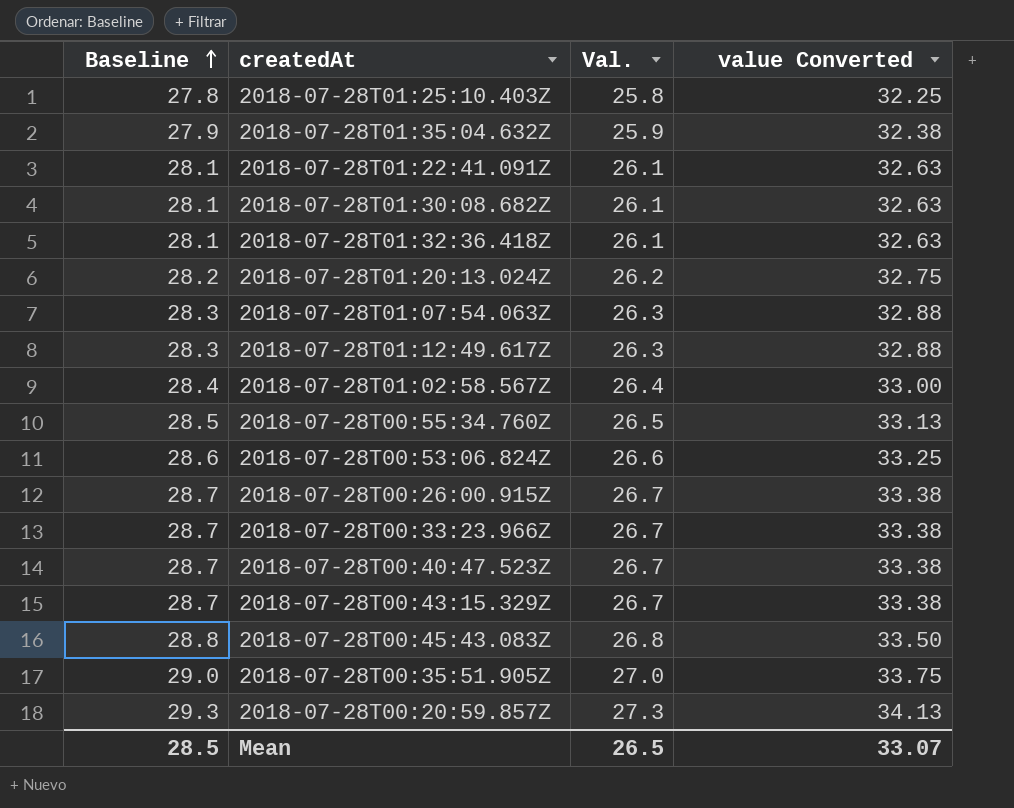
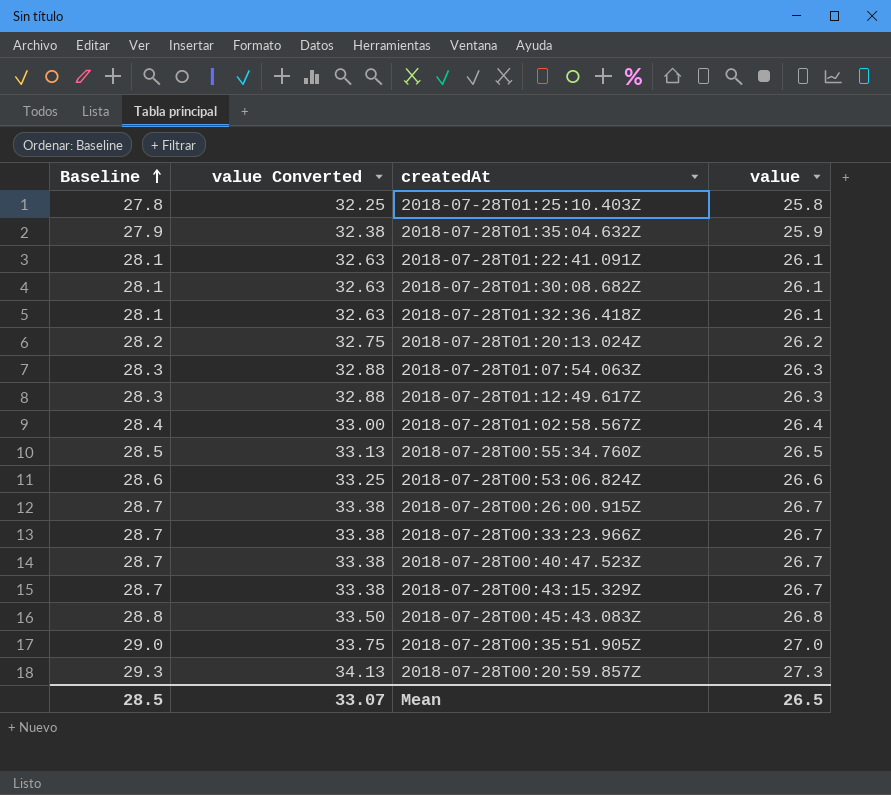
column value Converted | position: 4 -> 2
column name: Val. -> value

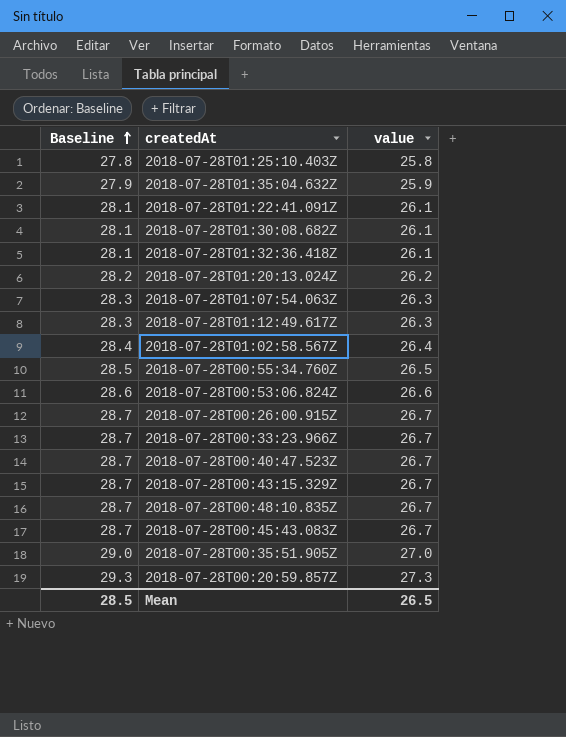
column value Converted | formula: [value] * 1.25 -> none
row 2018-07-28T00:48:10.835Z: none -> 28.7 | 26.7
2018-07-28T00:45:43.083Z | Baseline: 28.8 -> 28.7
2018-07-28T00:45:43.083Z | value: 26.8 -> 26.7

